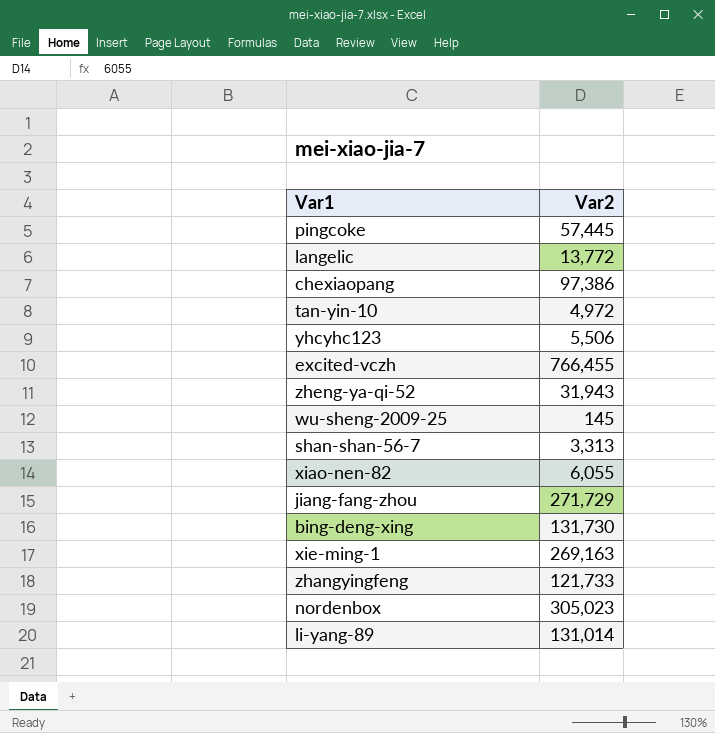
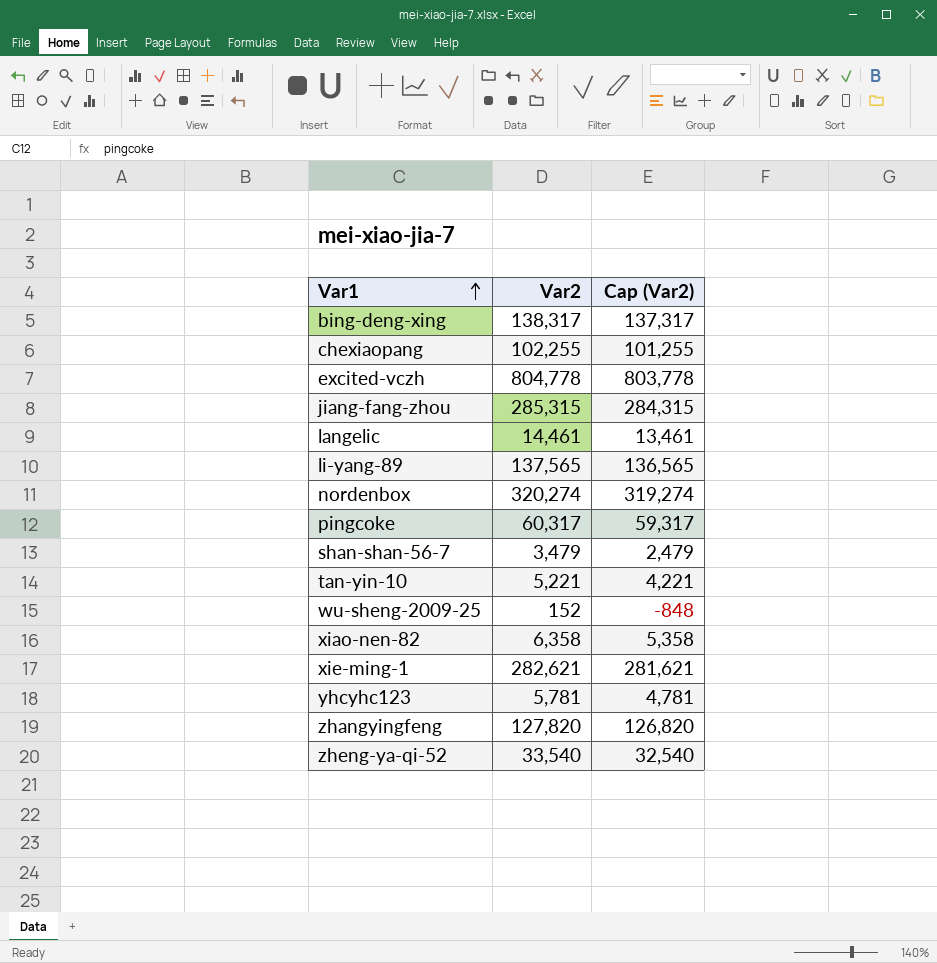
row order: none -> Var1 ascending
column Cap (Var2) | formula: none -> [Var2] - 1000
bing-deng-xing | Var2: 131,730 -> 138,317
chexiaopang | Var2: 97,386 -> 102,255
excited-vczh | Var2: 766,455 -> 804,778
jiang-fang-zhou | Var2: 271,729 -> 285,315
langelic | Var2: 13,772 -> 14,461
li-yang-89 | Var2: 131,014 -> 137,565
nordenbox | Var2: 305,023 -> 320,274
pingcoke | Var2: 57,445 -> 60,317
shan-shan-56-7 | Var2: 3,313 -> 3,479
tan-yin-10 | Var2: 4,972 -> 5,221
wu-sheng-2009-25 | Var2: 145 -> 152
xiao-nen-82 | Var2: 6,055 -> 6,358
xie-ming-1 | Var2: 269,163 -> 282,621
yhcyhc123 | Var2: 5,506 -> 5,781
zhangyingfeng | Var2: 121,733 -> 127,820
zheng-ya-qi-52 | Var2: 31,943 -> 33,540

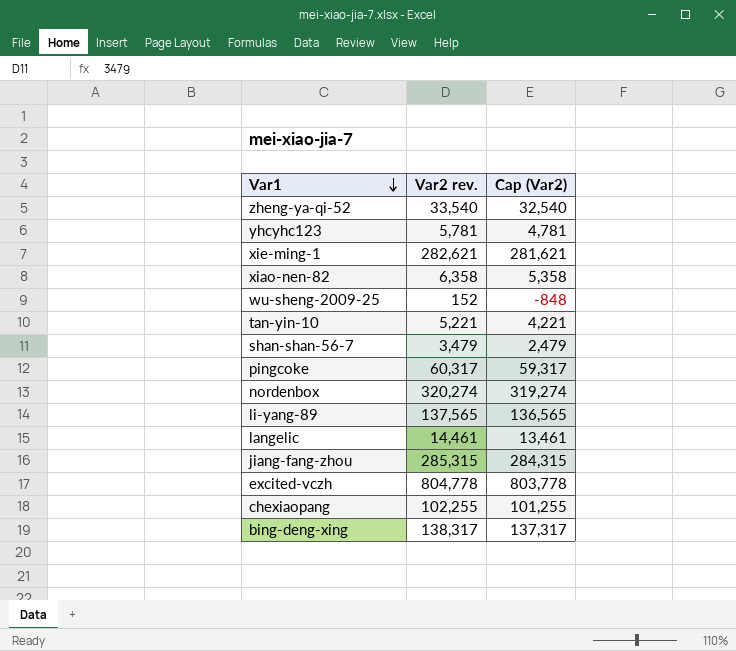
row order: Var1 ascending -> Var1 descending
column name: Var2 -> Var2 rev.
row zhangyingfeng: 127,820 | 126,820 -> none

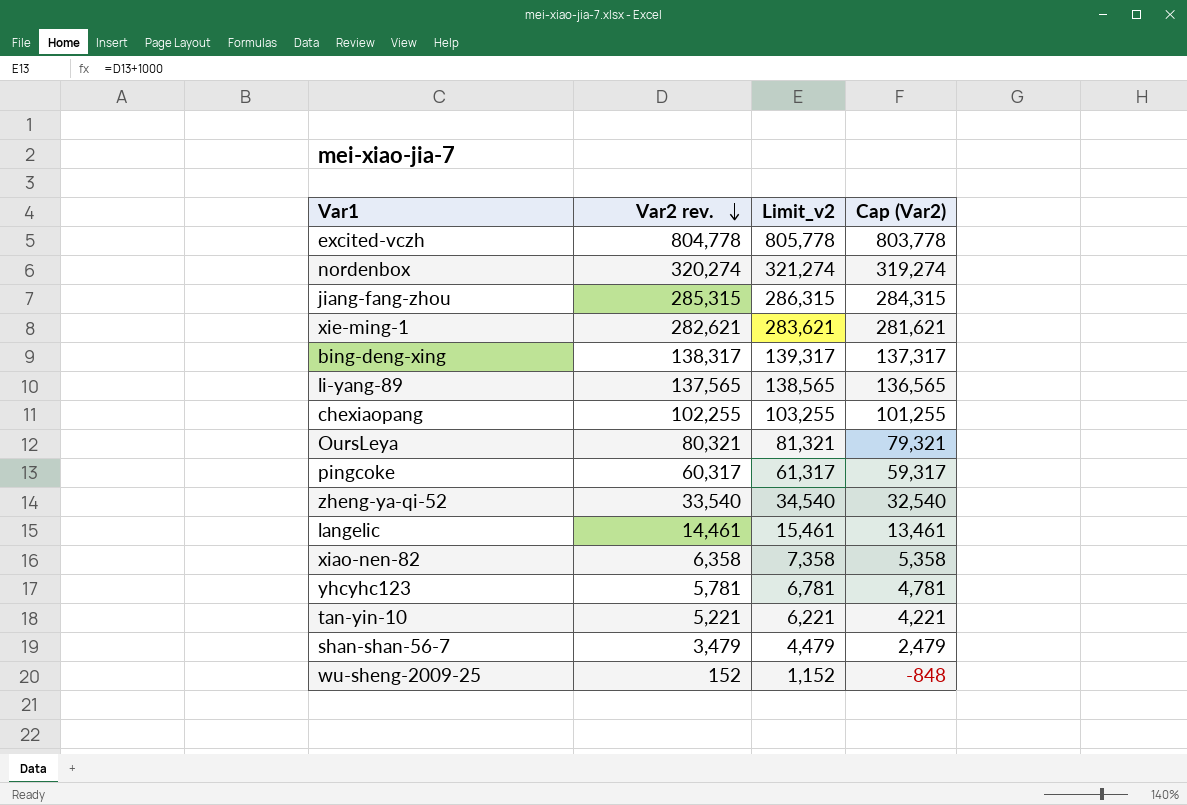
row order: Var1 descending -> Var2 rev. descending
column Limit_v2 | formula: none -> [Var2 rev.] + 1000
row OursLeya: none -> 80,321 | 81,321 | 79,321

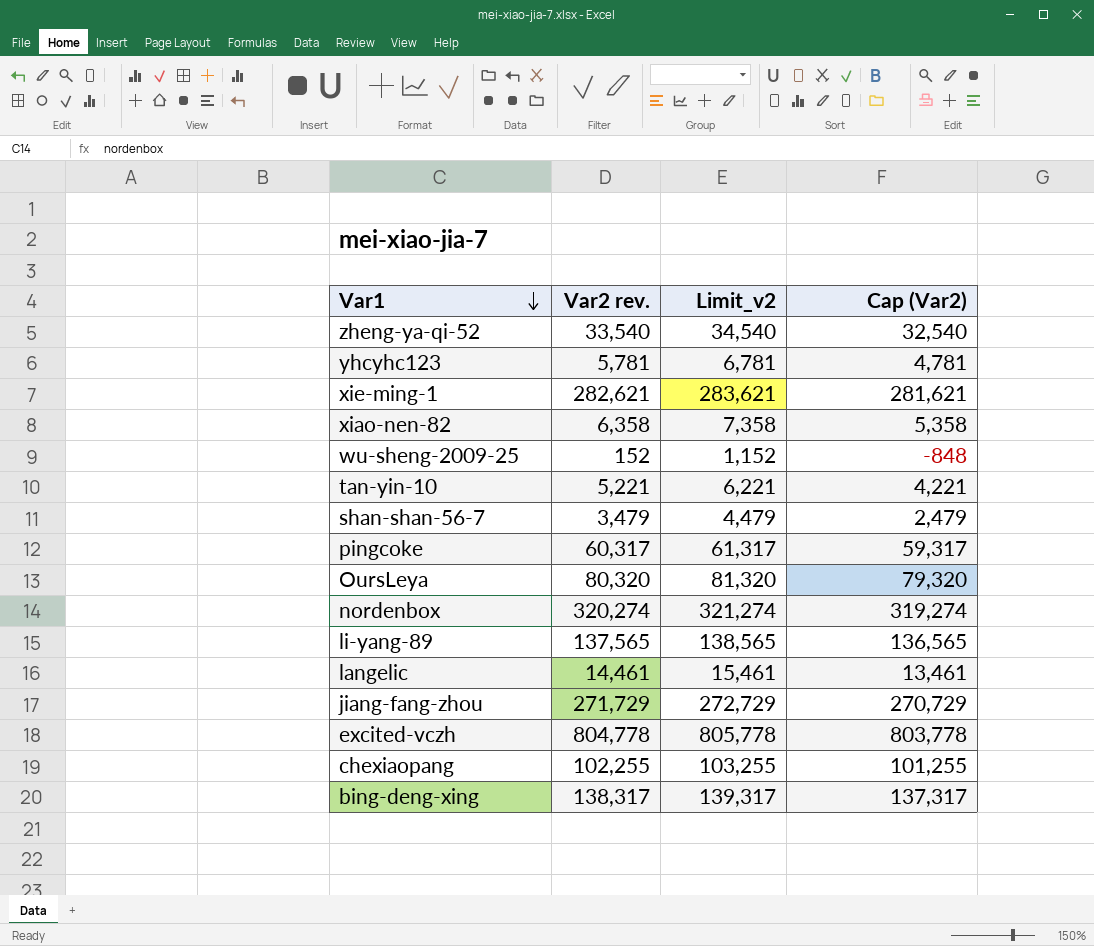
row order: Var2 rev. descending -> Var1 descending
OursLeya | Var2 rev.: 80,321 -> 80,320
OursLeya | Limit_v2: 81,321 -> 81,320
OursLeya | Cap (Var2): 79,321 -> 79,320
jiang-fang-zhou | Var2 rev.: 285,315 -> 271,729
jiang-fang-zhou | Limit_v2: 286,315 -> 272,729
jiang-fang-zhou | Cap (Var2): 284,315 -> 270,729

